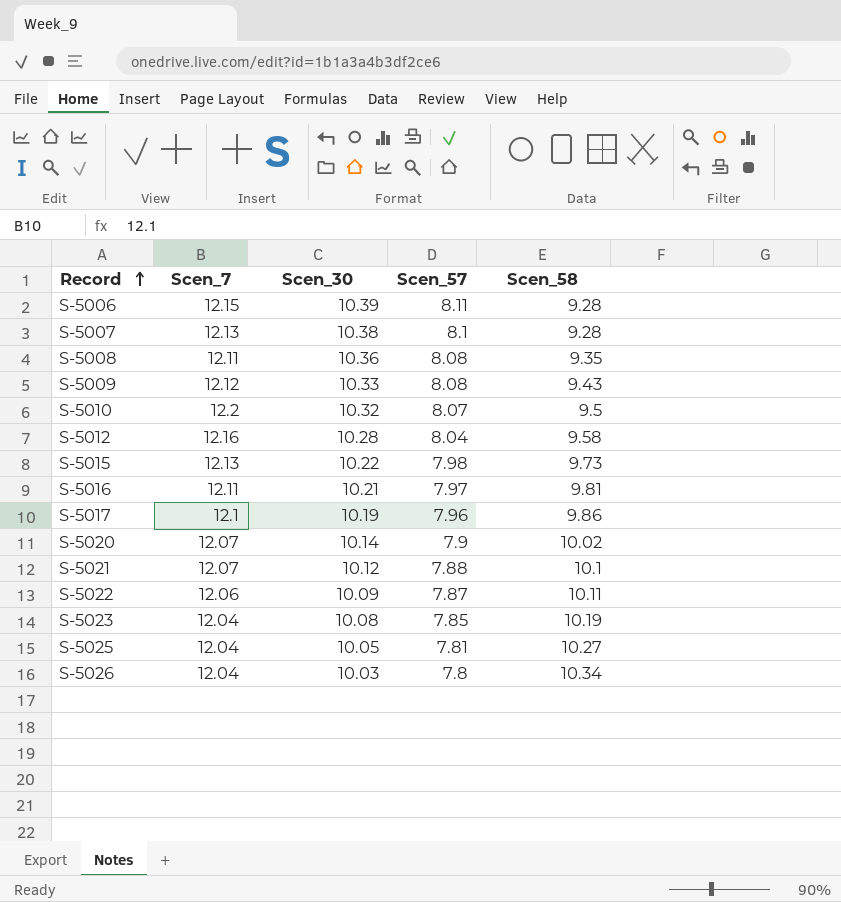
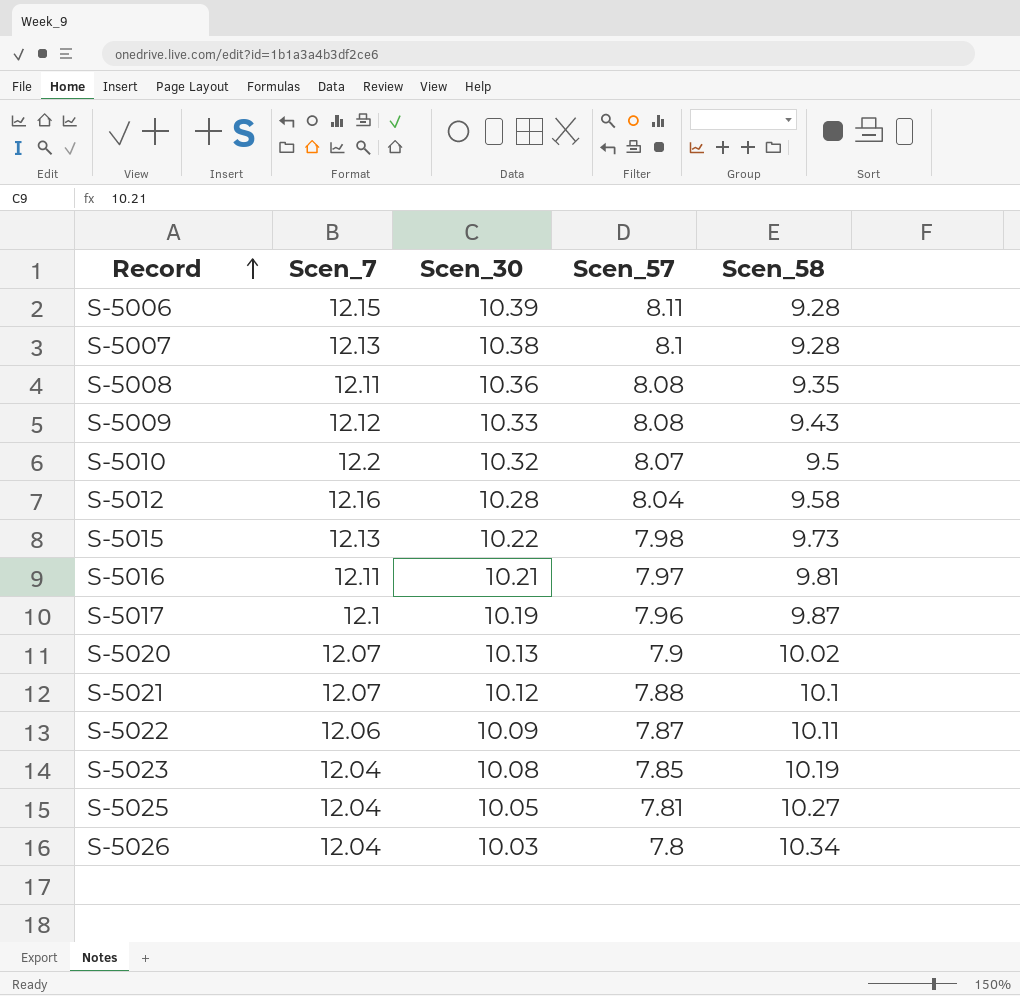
S-5017 | Scen_58: 9.86 -> 9.87
S-5020 | Scen_30: 10.14 -> 10.13

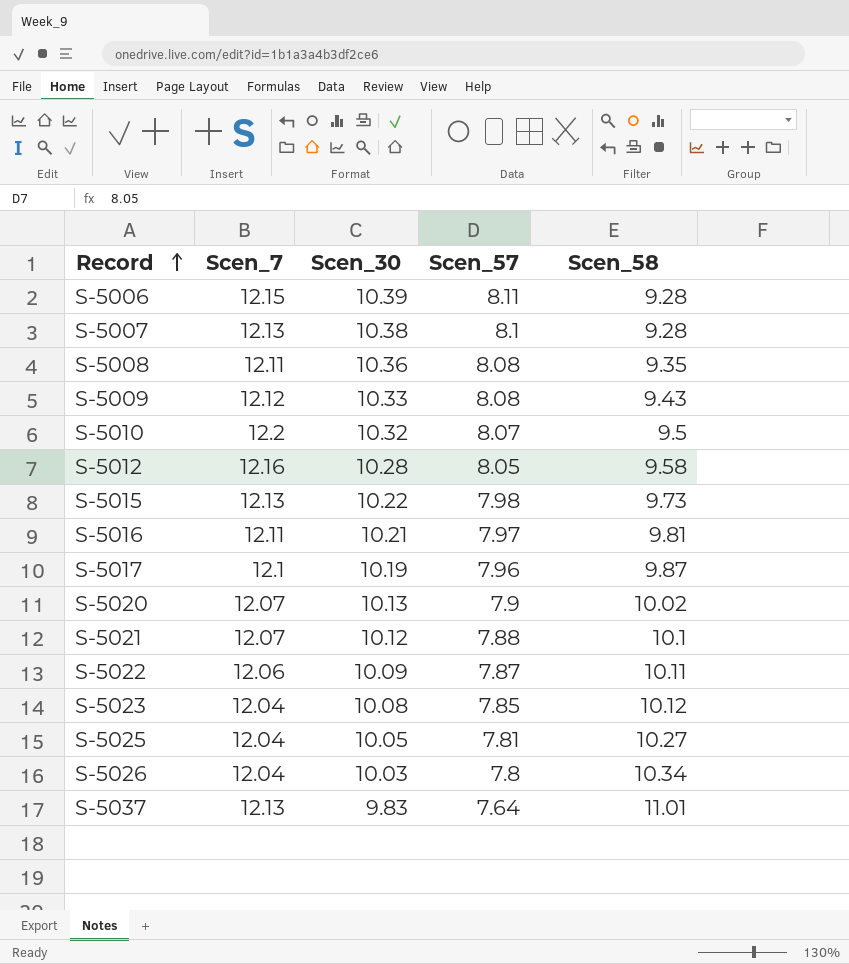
S-5012 | Scen_57: 8.04 -> 8.05
S-5023 | Scen_58: 10.19 -> 10.12
row S-5037: none -> 12.13 | 9.83 | 7.64 | 11.01

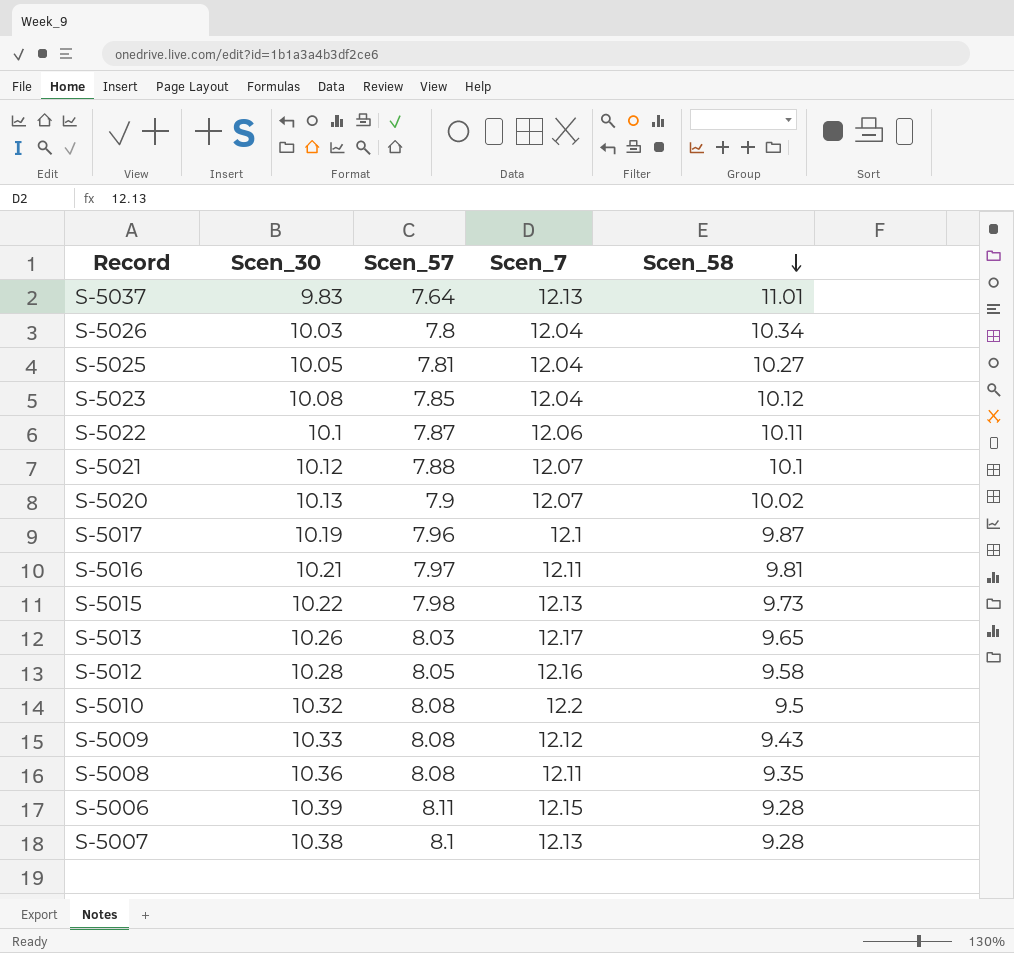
row order: Record ascending -> Scen_58 descending
column Scen_7 | position: 2 -> 4
S-5022 | Scen_30: 10.09 -> 10.1
row S-5013: none -> 10.26 | 8.03 | 12.17 | 9.65
S-5010 | Scen_57: 8.07 -> 8.08

